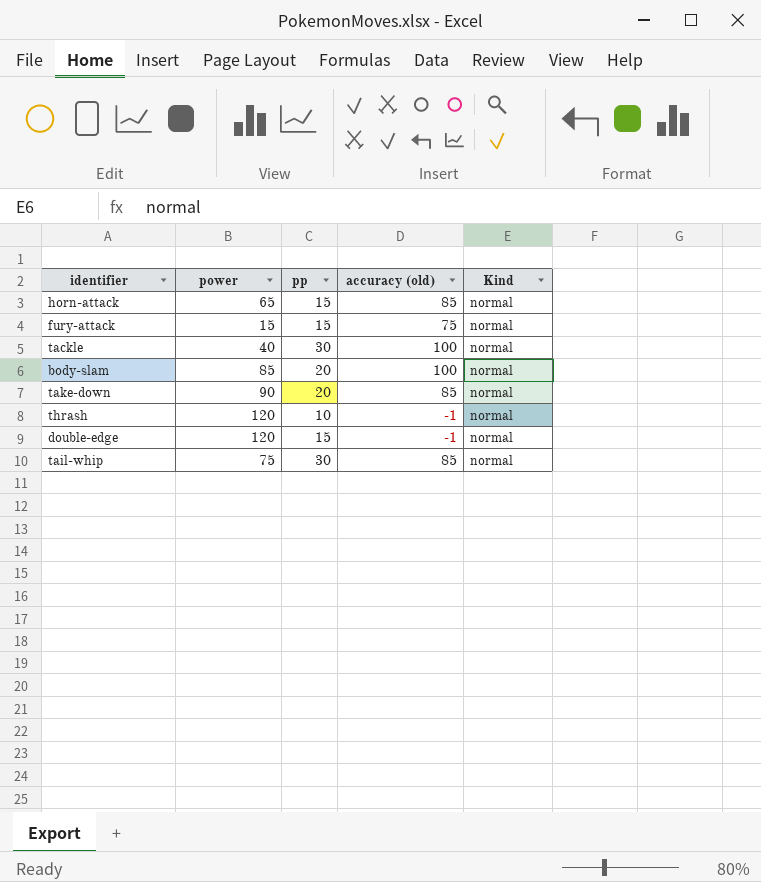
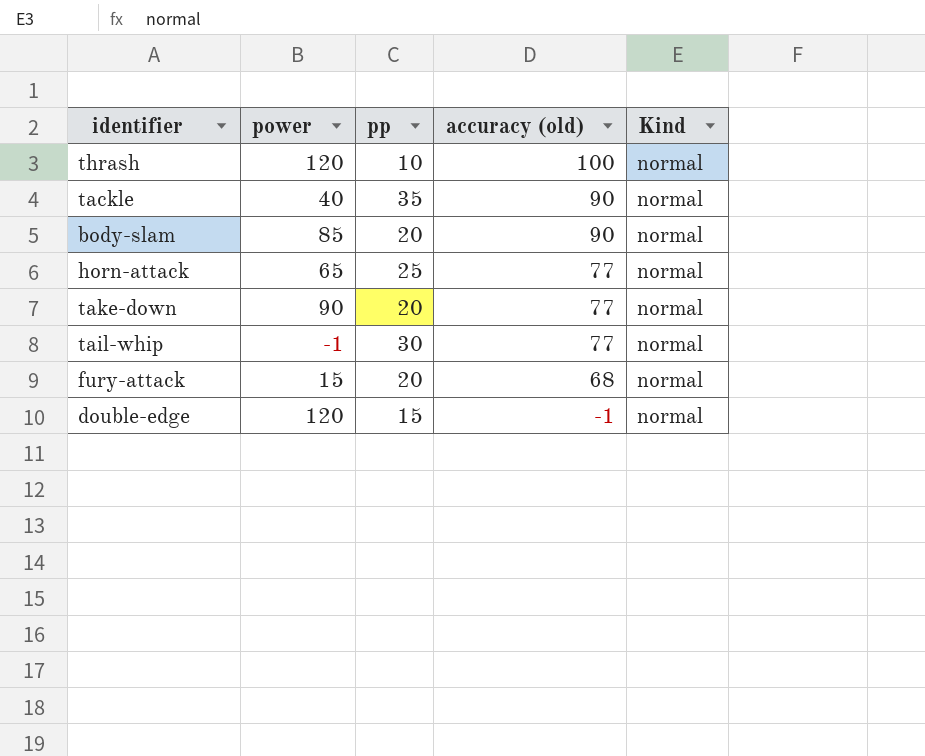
row order: none -> accuracy (old) descending
thrash | accuracy (old): -1 -> 100
tackle | pp: 30 -> 35
tackle | accuracy (old): 100 -> 90
body-slam | accuracy (old): 100 -> 90
horn-attack | pp: 15 -> 25
horn-attack | accuracy (old): 85 -> 77
take-down | accuracy (old): 85 -> 77
tail-whip | power: 75 -> -1
tail-whip | accuracy (old): 85 -> 77
fury-attack | pp: 15 -> 20
fury-attack | accuracy (old): 75 -> 68

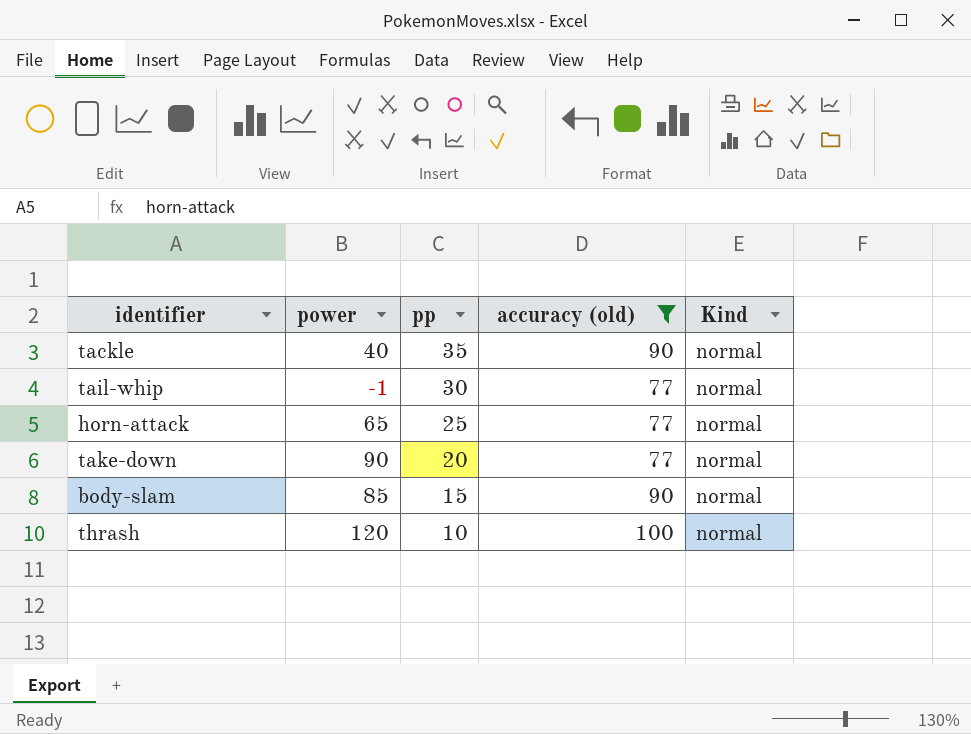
filter: none -> accuracy (old) >= 77
row order: accuracy (old) descending -> pp descending
body-slam | pp: 20 -> 15

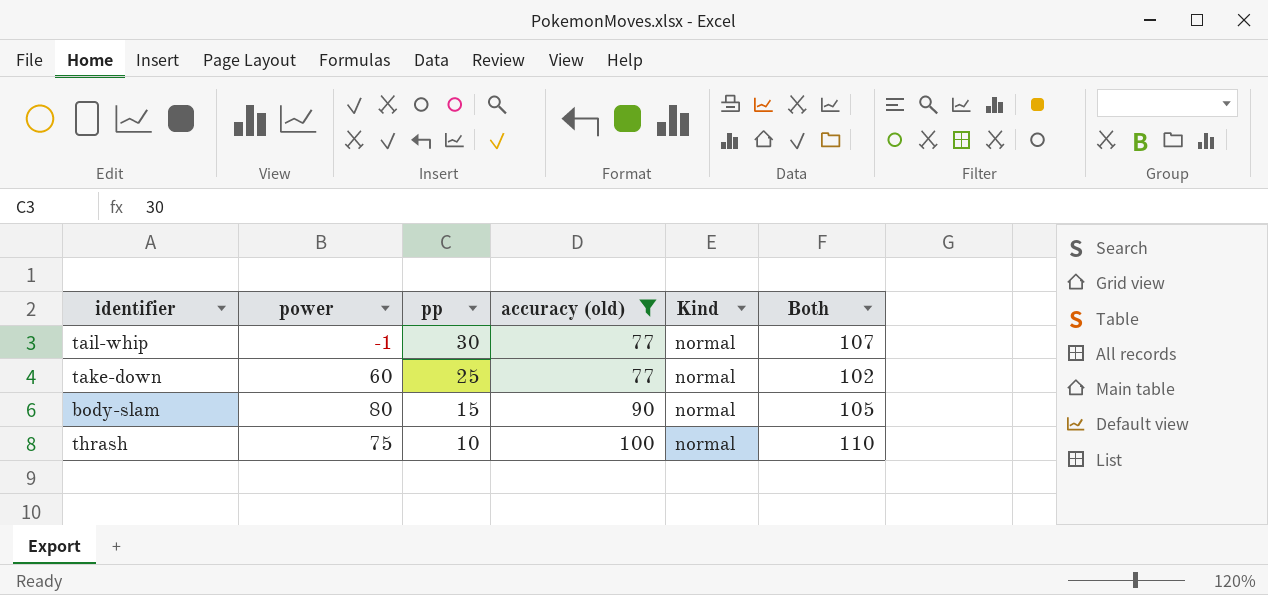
column Both | formula: none -> [pp] + [accuracy (old)]
row tackle: 40 | 35 | 90 | normal -> none
row horn-attack: 65 | 25 | 77 | normal -> none
take-down | power: 90 -> 60
take-down | pp: 20 -> 25
body-slam | power: 85 -> 80
thrash | power: 120 -> 75

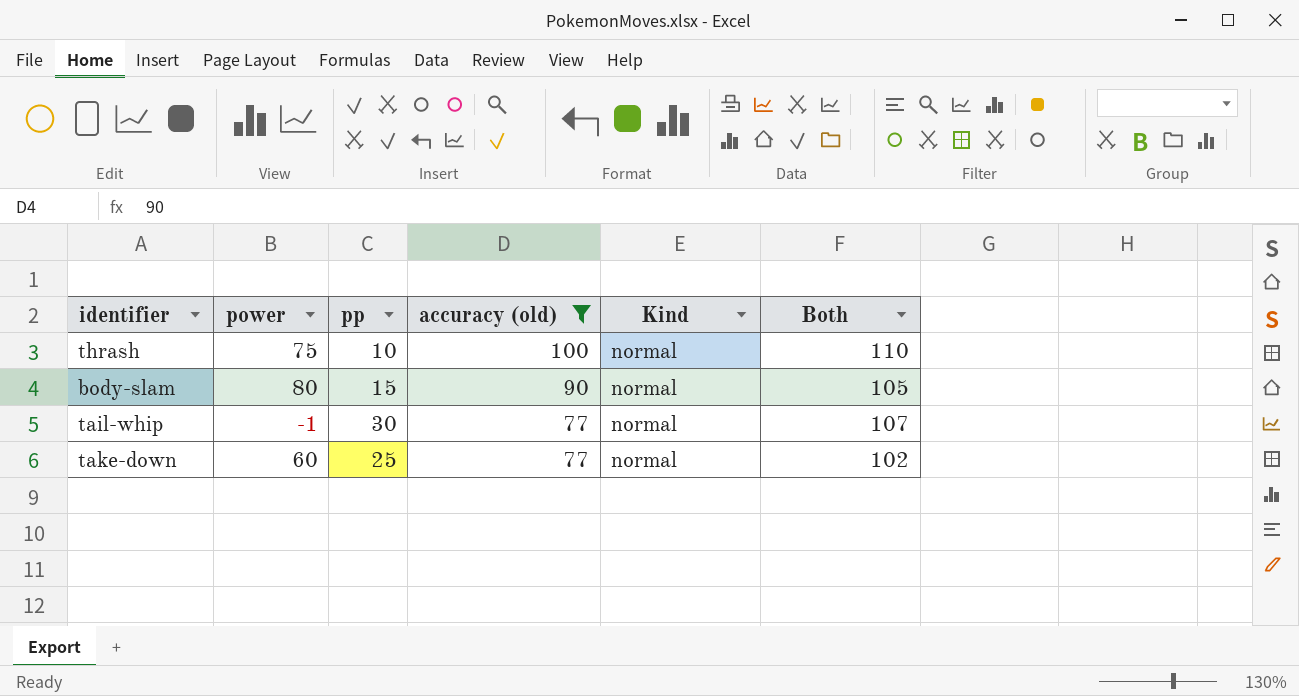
row order: pp descending -> accuracy (old) descending

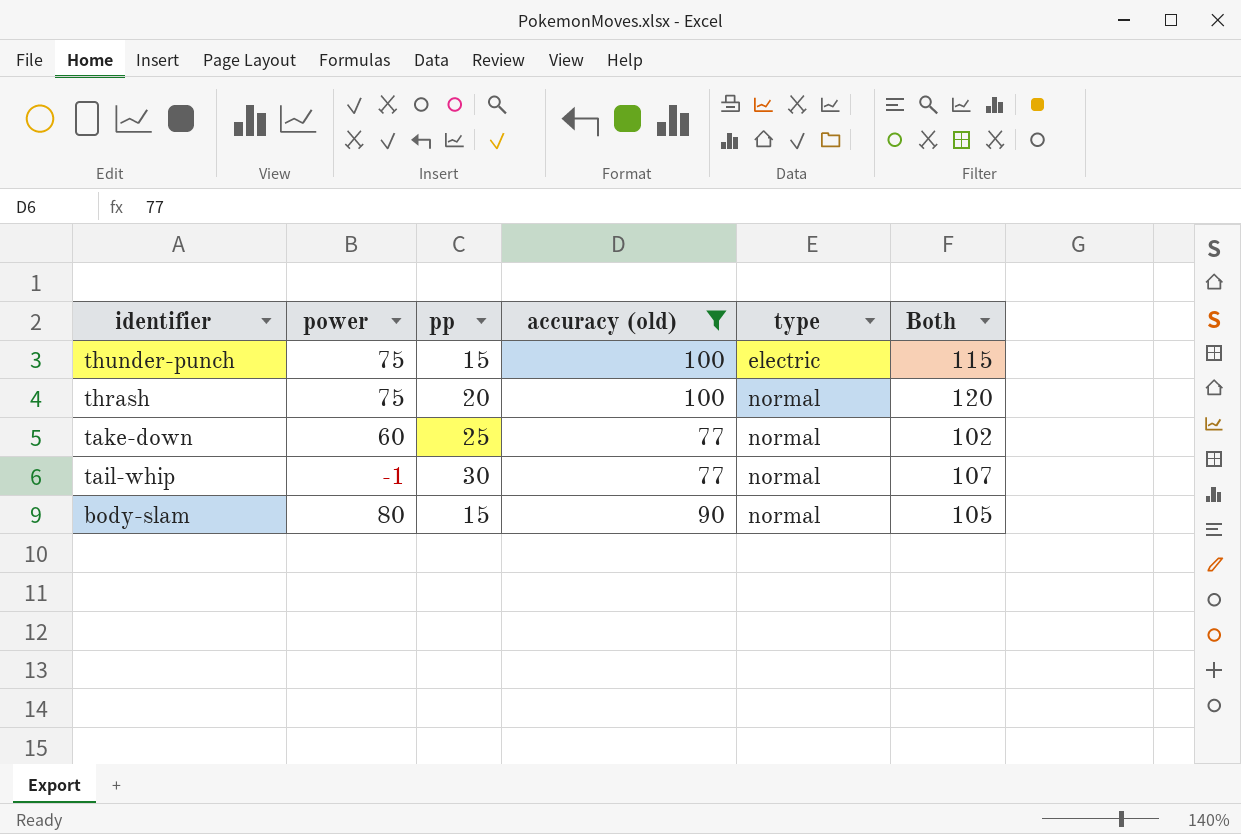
row order: accuracy (old) descending -> identifier descending
column name: Kind -> type
row thunder-punch: none -> 75 | 15 | 100 | electric | 115
thrash | pp: 10 -> 20
thrash | Both: 110 -> 120

